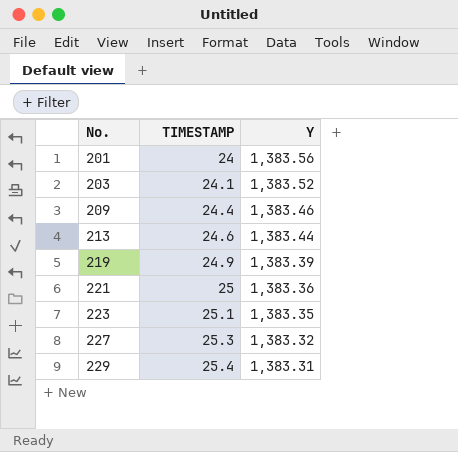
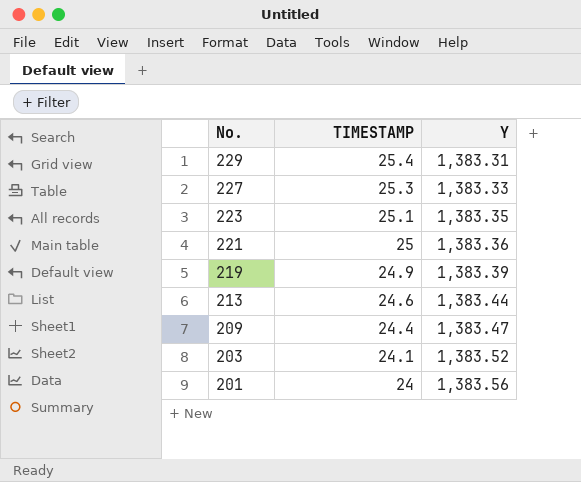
row order: No. ascending -> No. descending
227 | Y: 1,383.32 -> 1,383.33
209 | Y: 1,383.46 -> 1,383.47

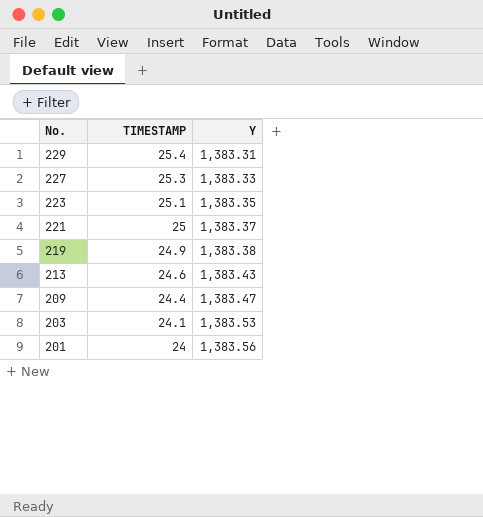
221 | Y: 1,383.36 -> 1,383.37
219 | Y: 1,383.39 -> 1,383.38
213 | Y: 1,383.44 -> 1,383.43
203 | Y: 1,383.52 -> 1,383.53

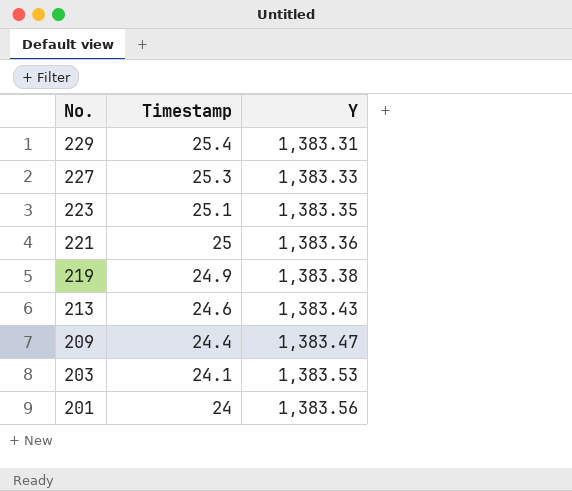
column name: TIMESTAMP -> Timestamp
221 | Y: 1,383.37 -> 1,383.36

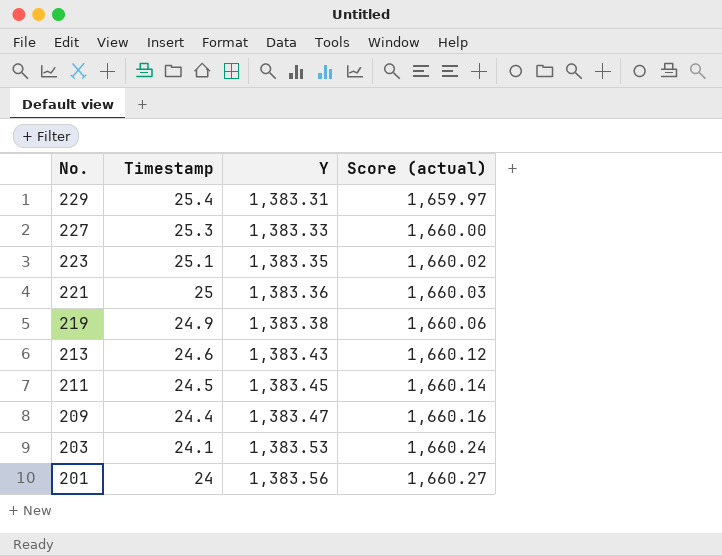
column Score (actual) | formula: none -> [Y] * 1.2
row 211: none -> 24.5 | 1,383.45 | 1,660.14

